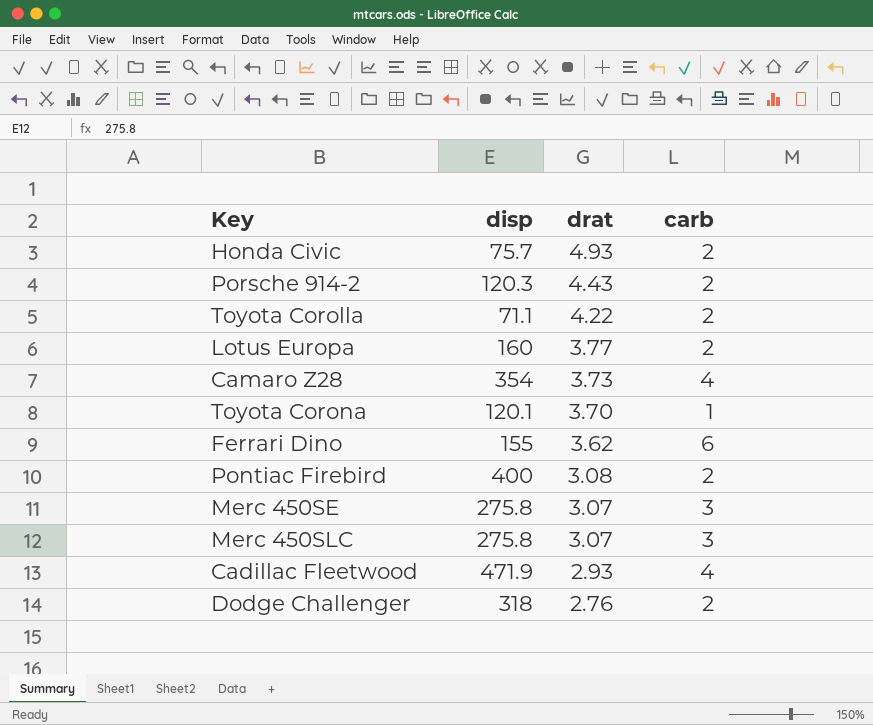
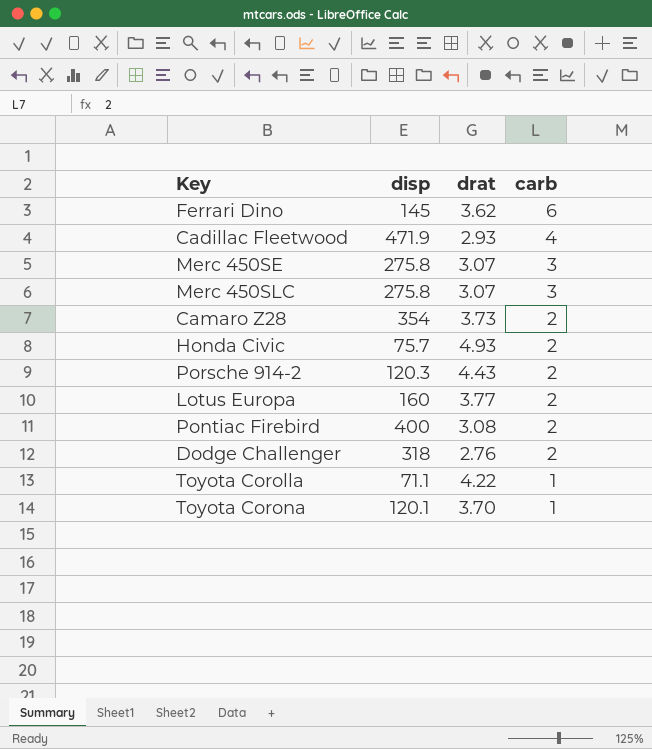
row order: drat descending -> carb descending
Ferrari Dino | disp: 155 -> 145
Camaro Z28 | carb: 4 -> 2
Toyota Corolla | carb: 2 -> 1

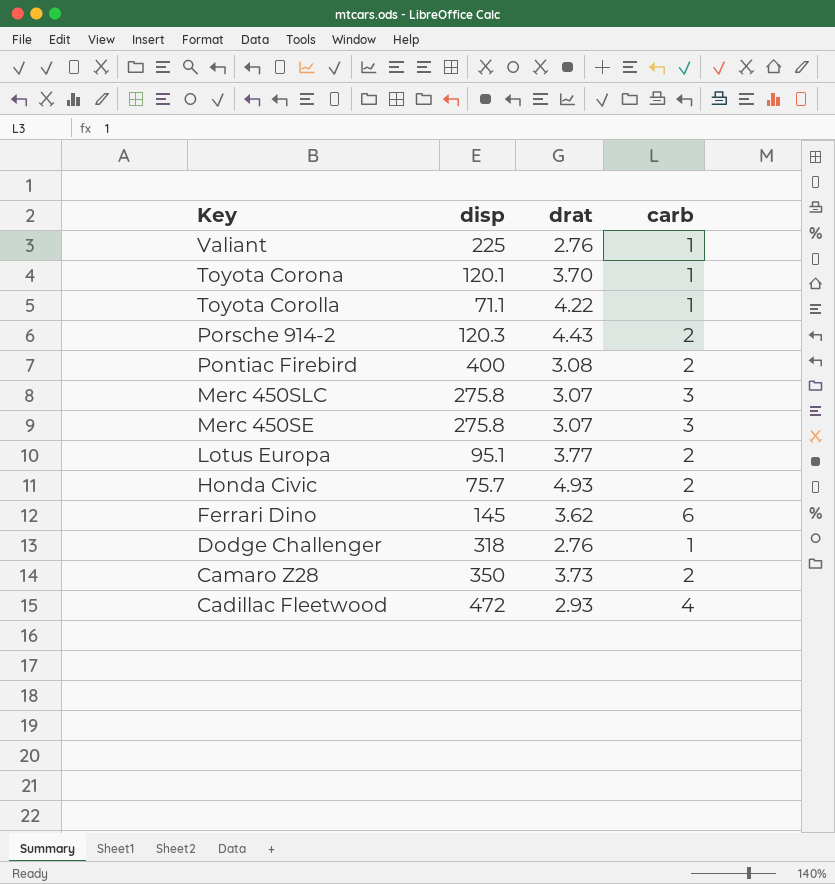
row order: carb descending -> Key descending
row Valiant: none -> 225 | 2.76 | 1
Lotus Europa | disp: 160 -> 95.1
Dodge Challenger | carb: 2 -> 1
Camaro Z28 | disp: 354 -> 350
Cadillac Fleetwood | disp: 471.9 -> 472

